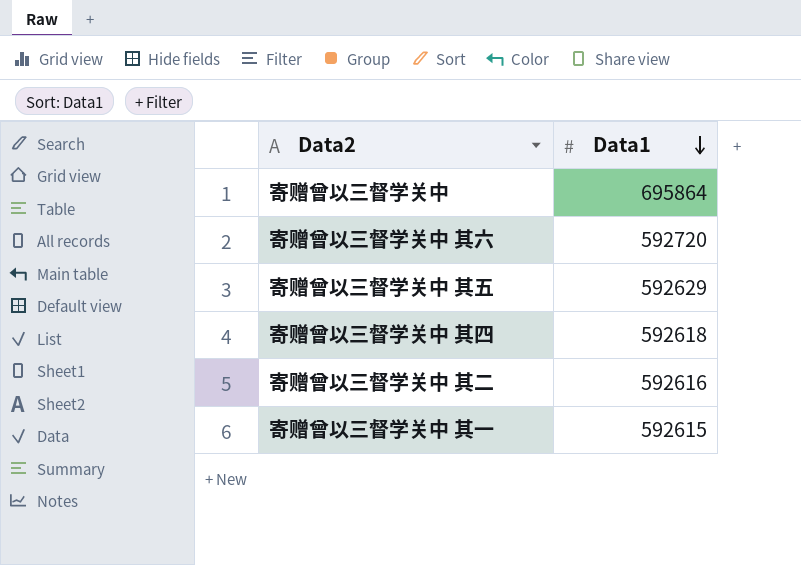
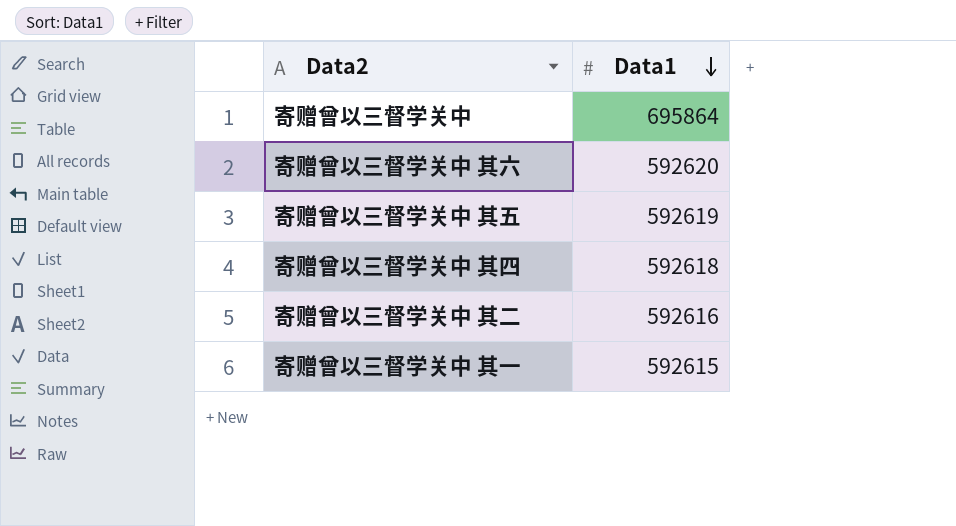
寄赠曾以三督学关中 其六 | Data1: 592720 -> 592620
寄赠曾以三督学关中 其五 | Data1: 592629 -> 592619

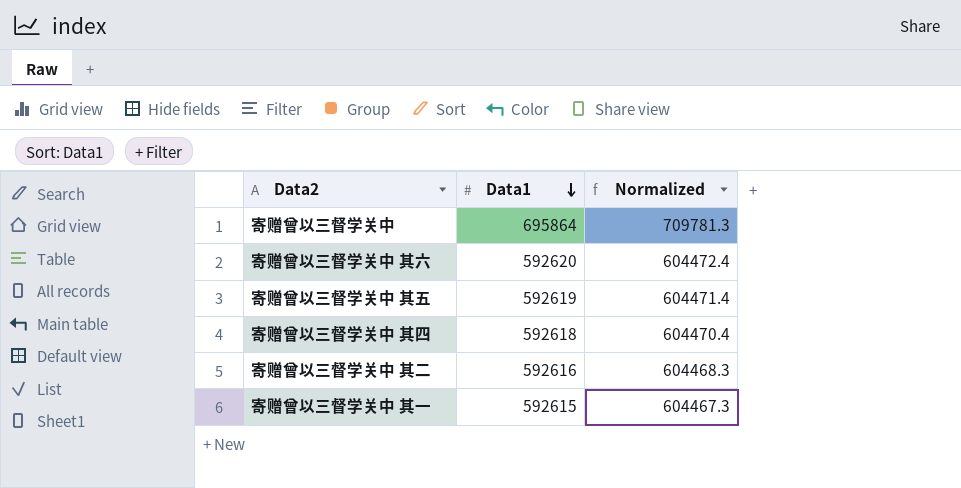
column Normalized | formula: none -> [Data1] * 1.02

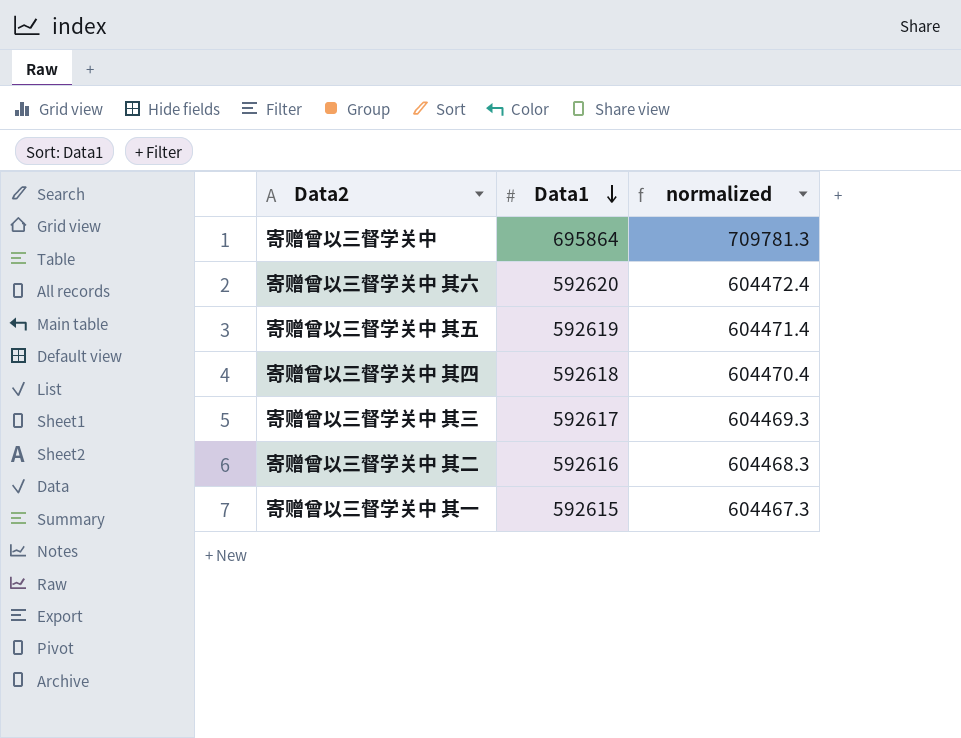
column name: Normalized -> normalized
row 寄赠曾以三督学关中 其三: none -> 592617 | 604469.3

